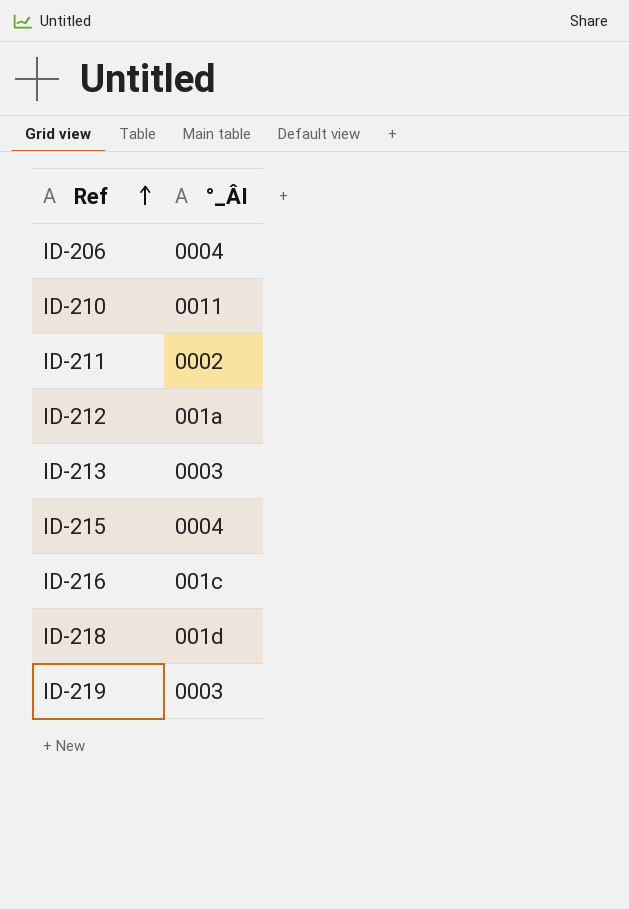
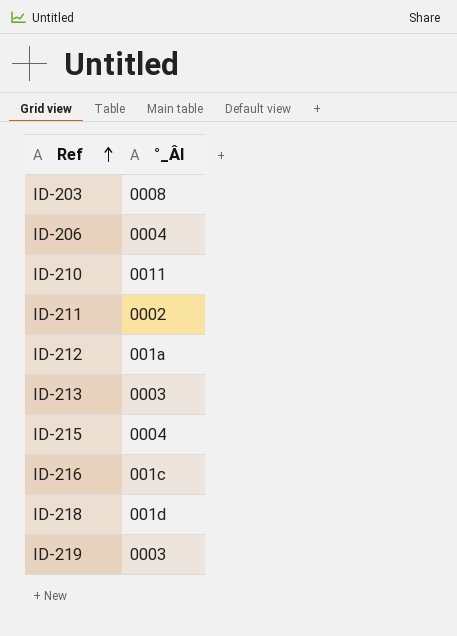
row ID-203: none -> 0008

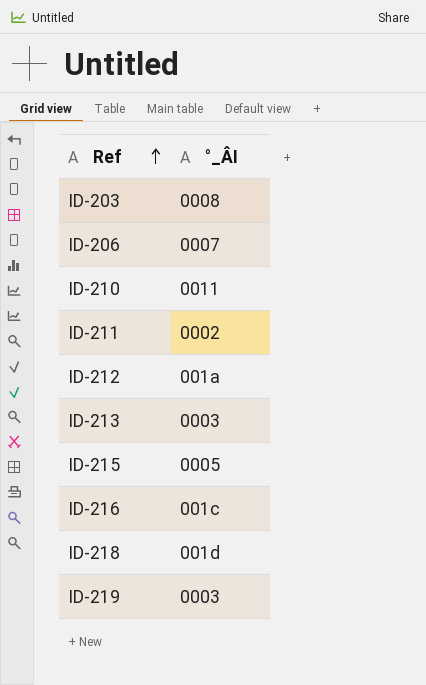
ID-206 | °_ÂI: 0004 -> 0007
ID-215 | °_ÂI: 0004 -> 0005

